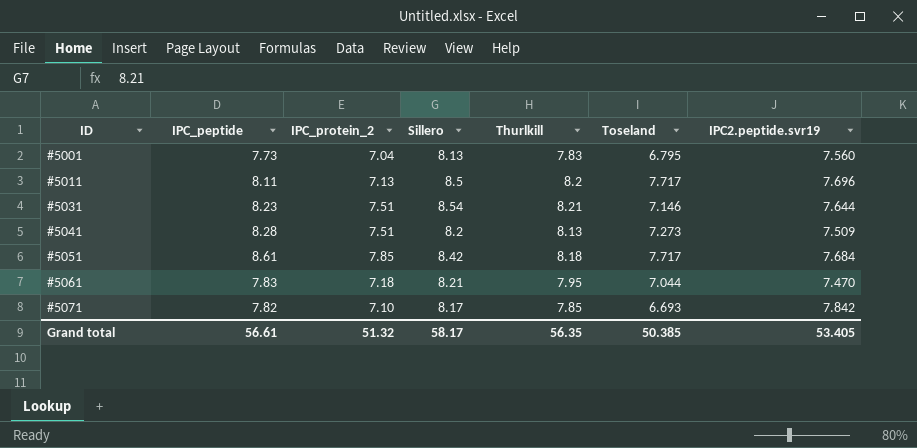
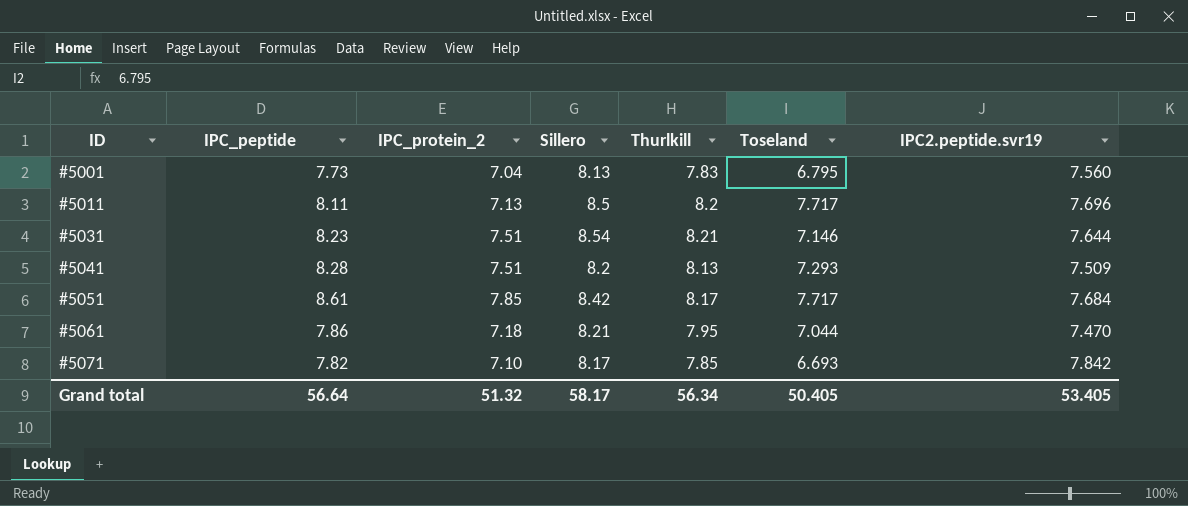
#5041 | Toseland: 7.273 -> 7.293
#5051 | Thurlkill: 8.18 -> 8.17
#5061 | IPC_peptide: 7.83 -> 7.86
Grand total | IPC_peptide: 56.61 -> 56.64
Grand total | Thurlkill: 56.35 -> 56.34
Grand total | Toseland: 50.385 -> 50.405

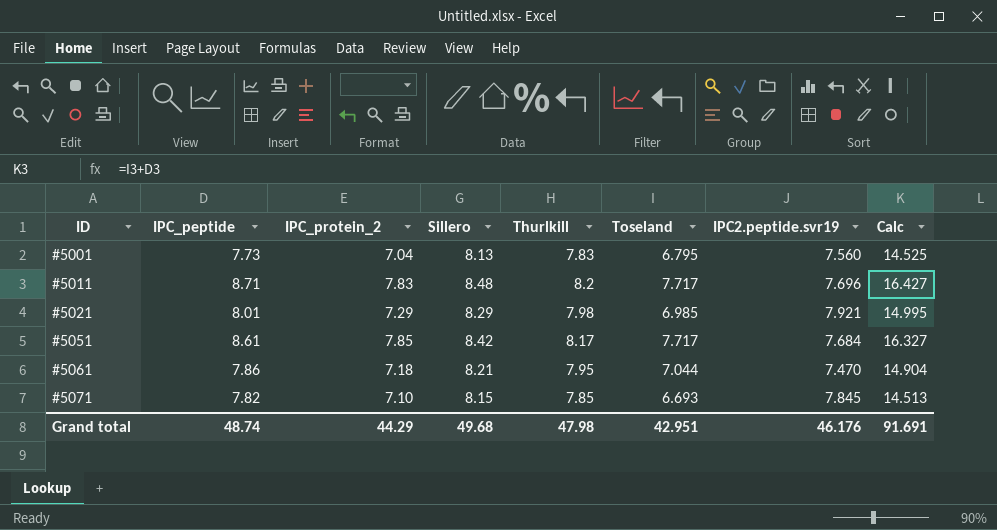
column Calc | formula: none -> [IPC_peptide] + [Toseland]
row #5031: 8.23 | 7.51 | 8.54 | 8.21 | 7.146 | 7.644 -> none
row #5041: 8.28 | 7.51 | 8.2 | 8.13 | 7.293 | 7.509 -> none
#5011 | IPC_peptide: 8.11 -> 8.71
#5011 | IPC_protein_2: 7.13 -> 7.83
#5011 | Sillero: 8.5 -> 8.48
row #5021: none -> 8.01 | 7.29 | 8.29 | 7.98 | 6.985 | 7.921 | 14.995
#5071 | Sillero: 8.17 -> 8.15
#5071 | IPC2.peptide.svr19: 7.842 -> 7.845
Grand total | IPC_peptide: 56.64 -> 48.74
Grand total | IPC_protein_2: 51.32 -> 44.29
Grand total | Sillero: 58.17 -> 49.68
Grand total | Thurlkill: 56.34 -> 47.98
Grand total | Toseland: 50.405 -> 42.951
Grand total | IPC2.peptide.svr19: 53.405 -> 46.176

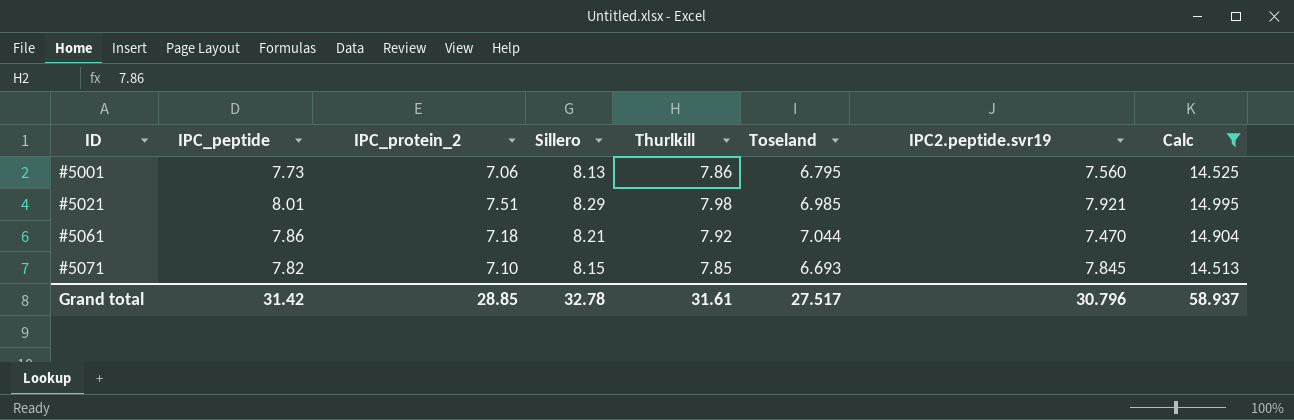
filter: none -> Calc <= 14.995
#5001 | IPC_protein_2: 7.04 -> 7.06
#5001 | Thurlkill: 7.83 -> 7.86
#5021 | IPC_protein_2: 7.29 -> 7.51
#5061 | Thurlkill: 7.95 -> 7.92
Grand total | IPC_peptide: 48.74 -> 31.42
Grand total | IPC_protein_2: 44.29 -> 28.85
Grand total | Sillero: 49.68 -> 32.78
Grand total | Thurlkill: 47.98 -> 31.61
Grand total | Toseland: 42.951 -> 27.517
Grand total | IPC2.peptide.svr19: 46.176 -> 30.796
Grand total | Calc: 91.691 -> 58.937

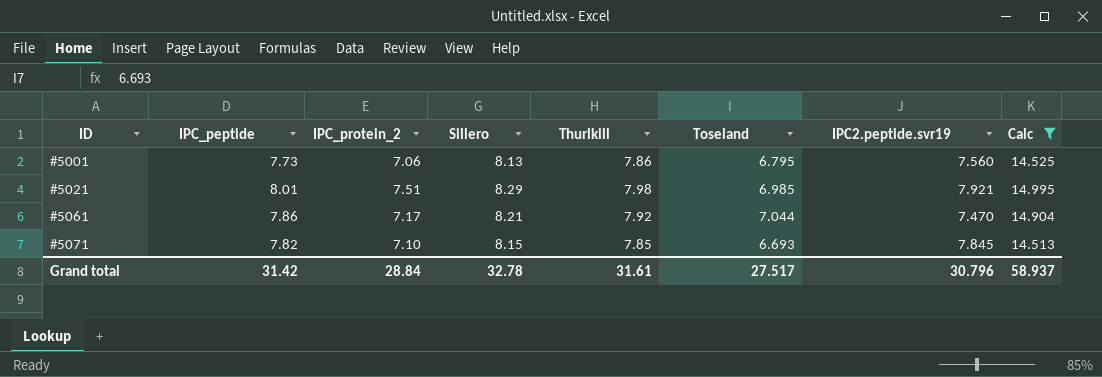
#5061 | IPC_protein_2: 7.18 -> 7.17
Grand total | IPC_protein_2: 28.85 -> 28.84

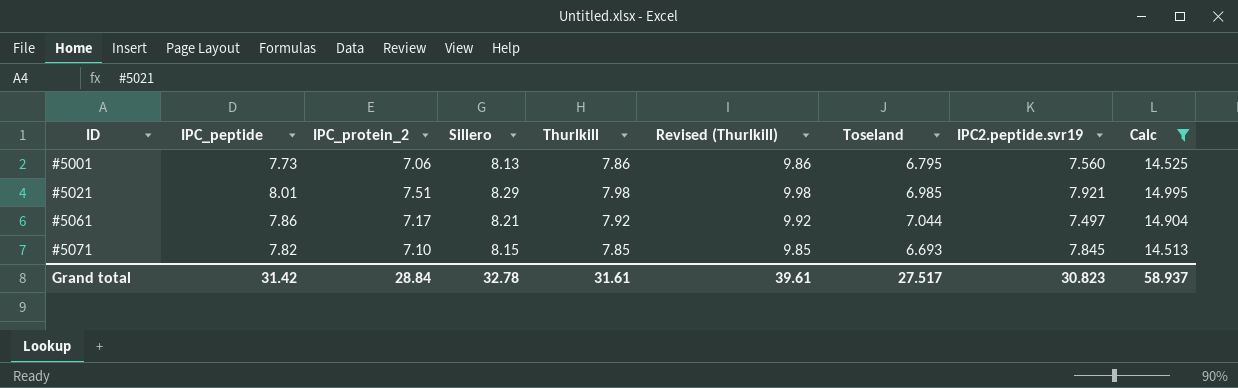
column Revised (Thurlkill) | formula: none -> [Thurlkill] + 2
#5061 | IPC2.peptide.svr19: 7.470 -> 7.497
Grand total | IPC2.peptide.svr19: 30.796 -> 30.823

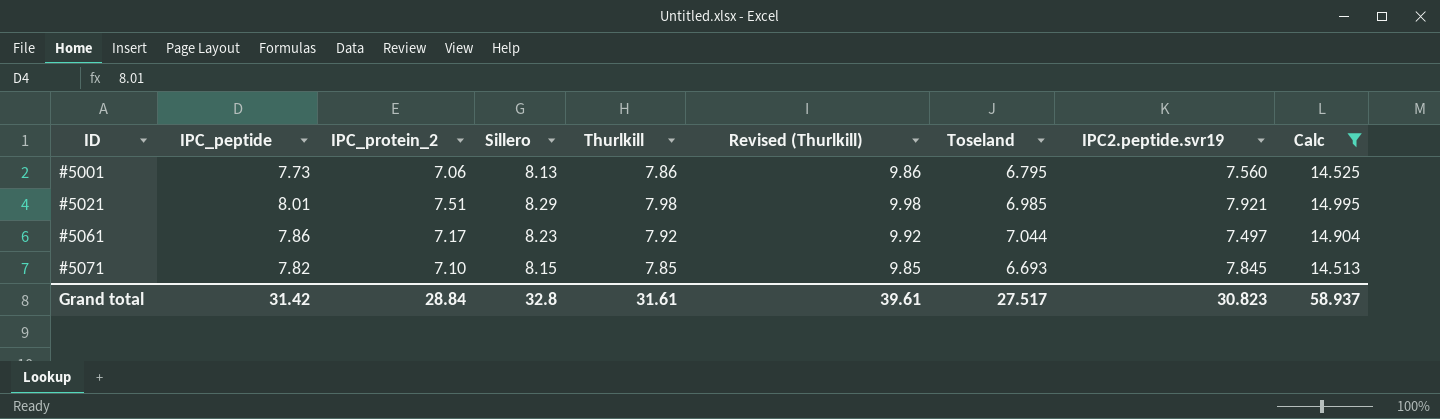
#5061 | Sillero: 8.21 -> 8.23
Grand total | Sillero: 32.78 -> 32.8

